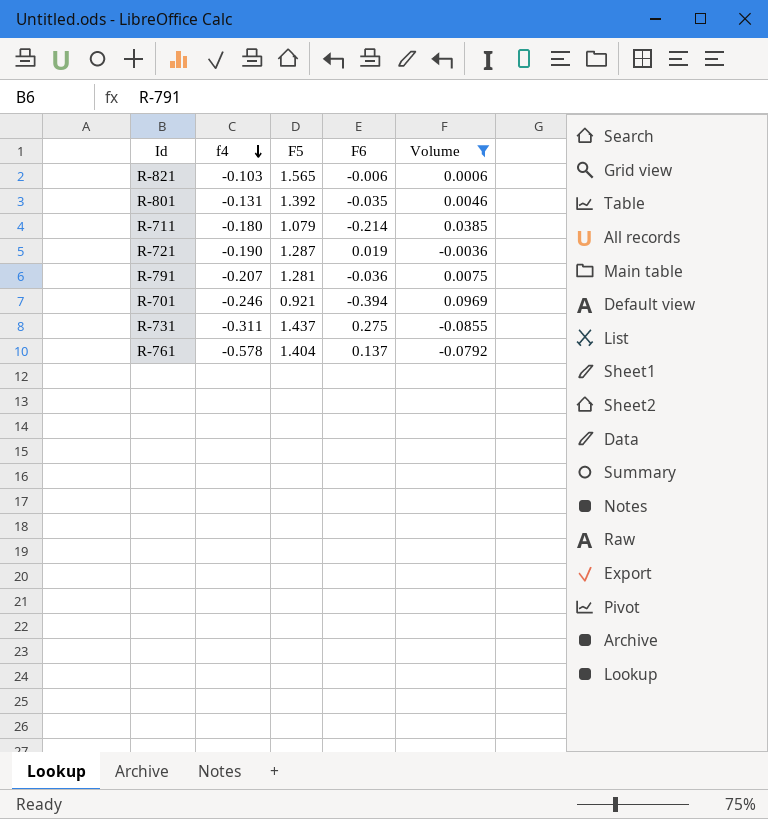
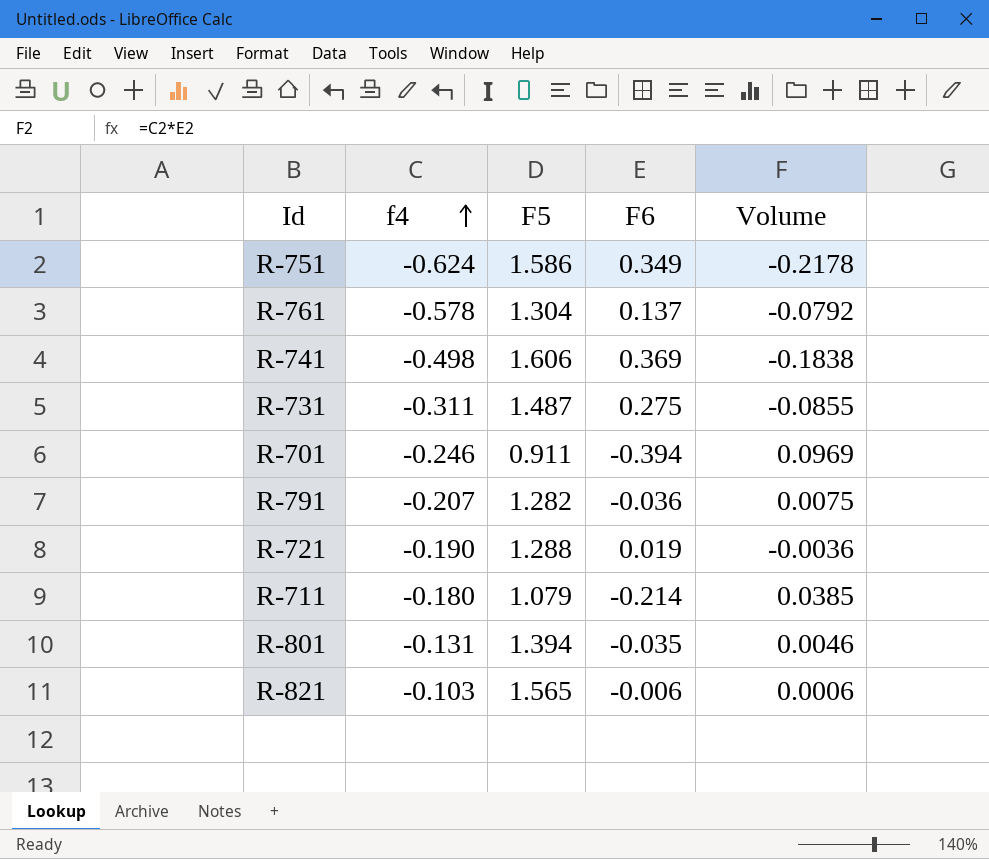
filter: Volume >= -0.0855 -> none
row order: f4 descending -> f4 ascending
R-761 | F5: 1.404 -> 1.304
R-731 | F5: 1.437 -> 1.487
R-701 | F5: 0.921 -> 0.911
R-791 | F5: 1.281 -> 1.282
R-721 | F5: 1.287 -> 1.288
R-801 | F5: 1.392 -> 1.394

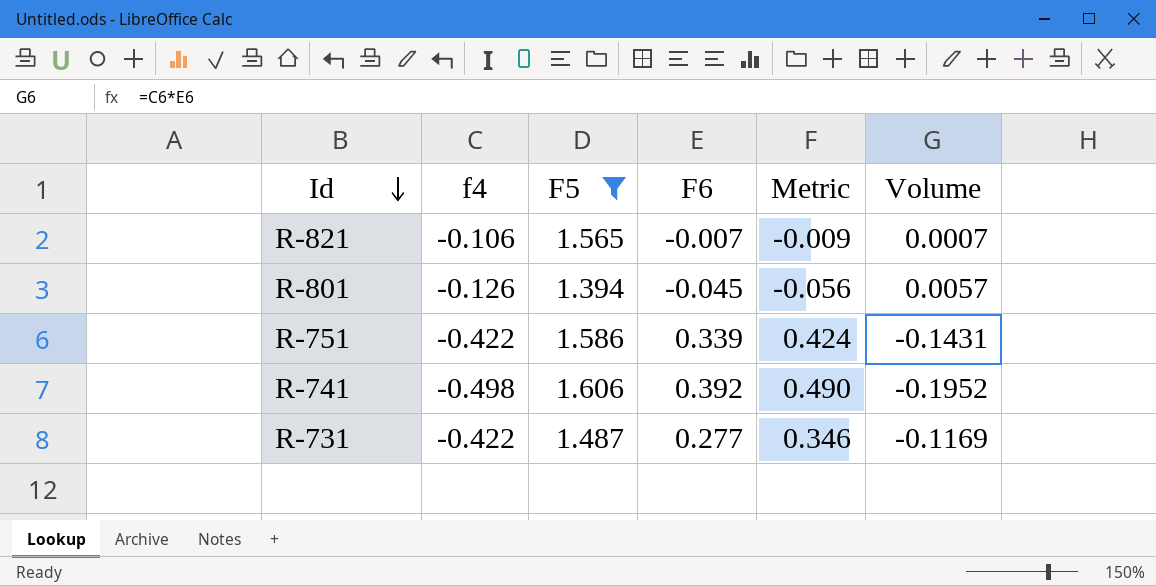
filter: none -> F5 >= 1.394
row order: f4 ascending -> Id descending
column Metric | formula: none -> [F6] * 1.25
R-821 | f4: -0.103 -> -0.106
R-821 | F6: -0.006 -> -0.007
R-821 | Volume: 0.0006 -> 0.0007
R-801 | f4: -0.131 -> -0.126
R-801 | F6: -0.035 -> -0.045
R-801 | Volume: 0.0046 -> 0.0057
R-751 | f4: -0.624 -> -0.422
R-751 | F6: 0.349 -> 0.339
R-751 | Volume: -0.2178 -> -0.1431
R-741 | F6: 0.369 -> 0.392
R-741 | Volume: -0.1838 -> -0.1952
R-731 | f4: -0.311 -> -0.422
R-731 | F6: 0.275 -> 0.277
R-731 | Volume: -0.0855 -> -0.1169

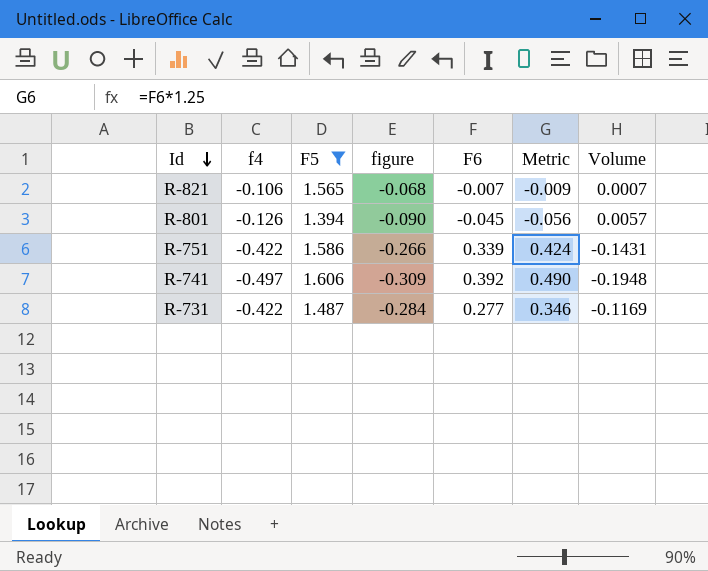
column figure | formula: none -> [f4] / [F5]
R-741 | f4: -0.498 -> -0.497
R-741 | Volume: -0.1952 -> -0.1948

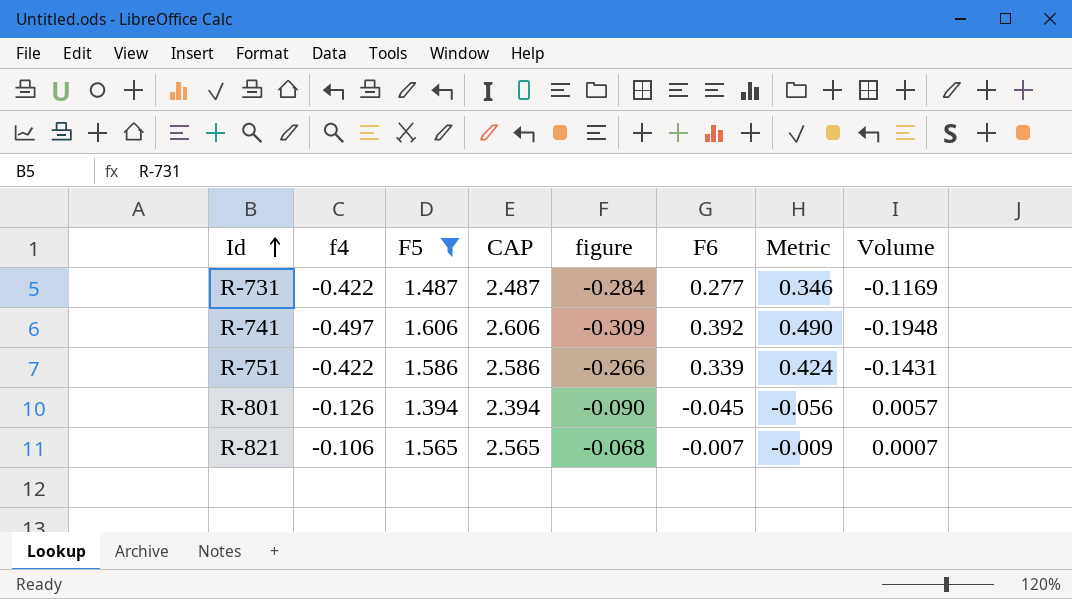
row order: Id descending -> Id ascending
column CAP | formula: none -> [F5] + 1

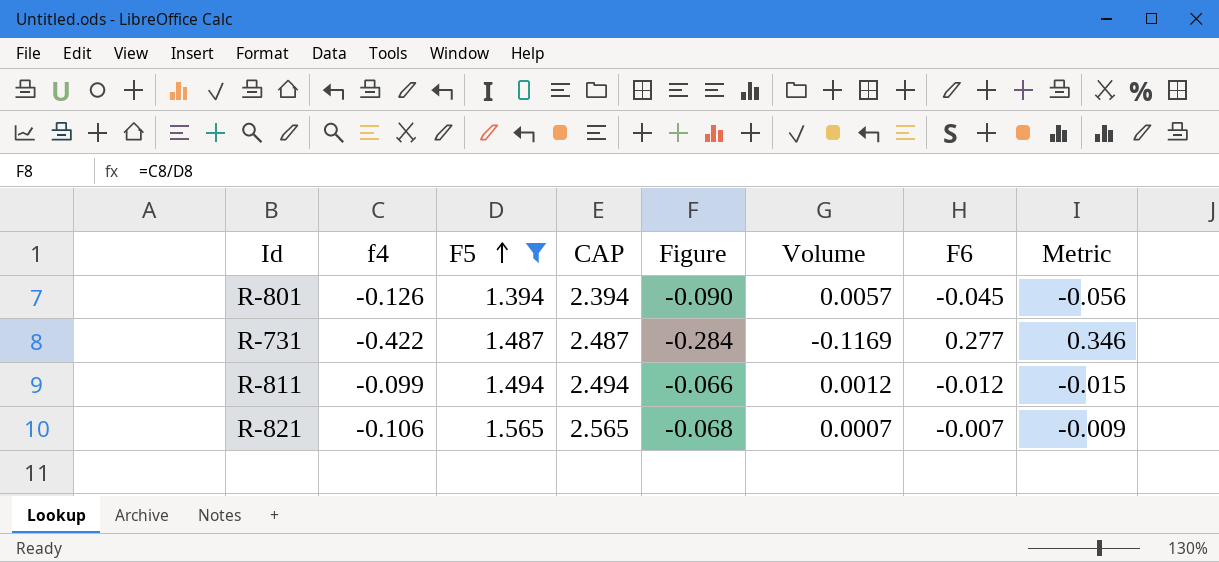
row order: Id ascending -> F5 ascending
column name: figure -> Figure
column Volume | position: 8 -> 6
row R-741: -0.497 | 1.606 | 2.606 | -0.309 | 0.392 | 0.490 | -0.1948 -> none
row R-751: -0.422 | 1.586 | 2.586 | -0.266 | 0.339 | 0.424 | -0.1431 -> none
row R-811: none -> -0.099 | 1.494 | 2.494 | -0.066 | 0.0012 | -0.012 | -0.015

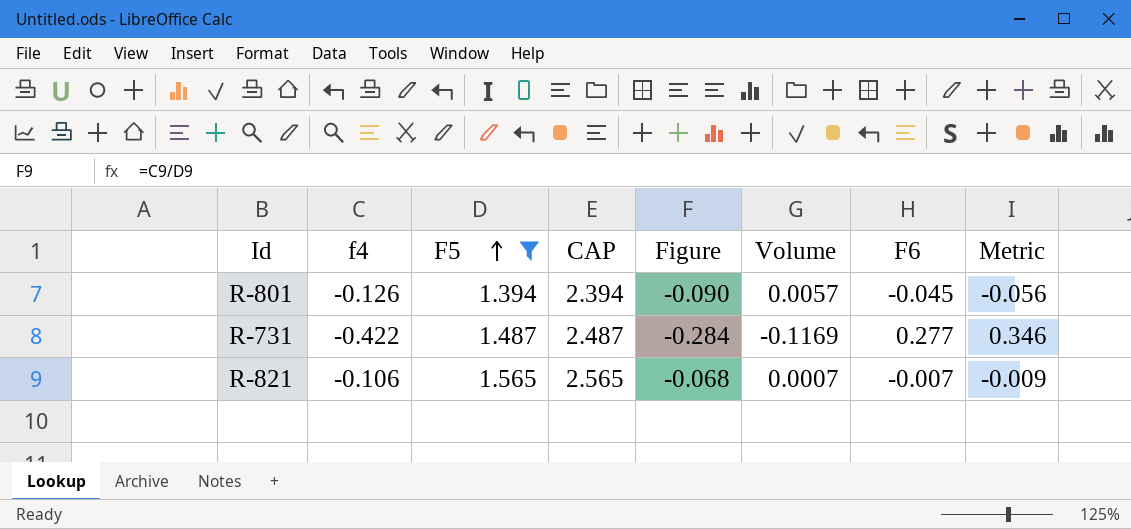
row R-811: -0.099 | 1.494 | 2.494 | -0.066 | 0.0012 | -0.012 | -0.015 -> none

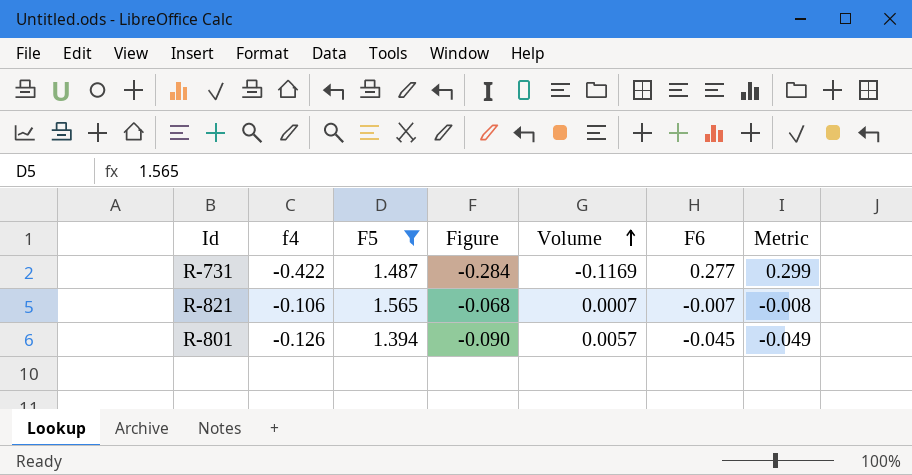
row order: F5 ascending -> Volume ascending
column CAP | formula: [F5] + 1 -> none
column Metric | formula: [F6] * 1.25 -> [F6] * 1.08

